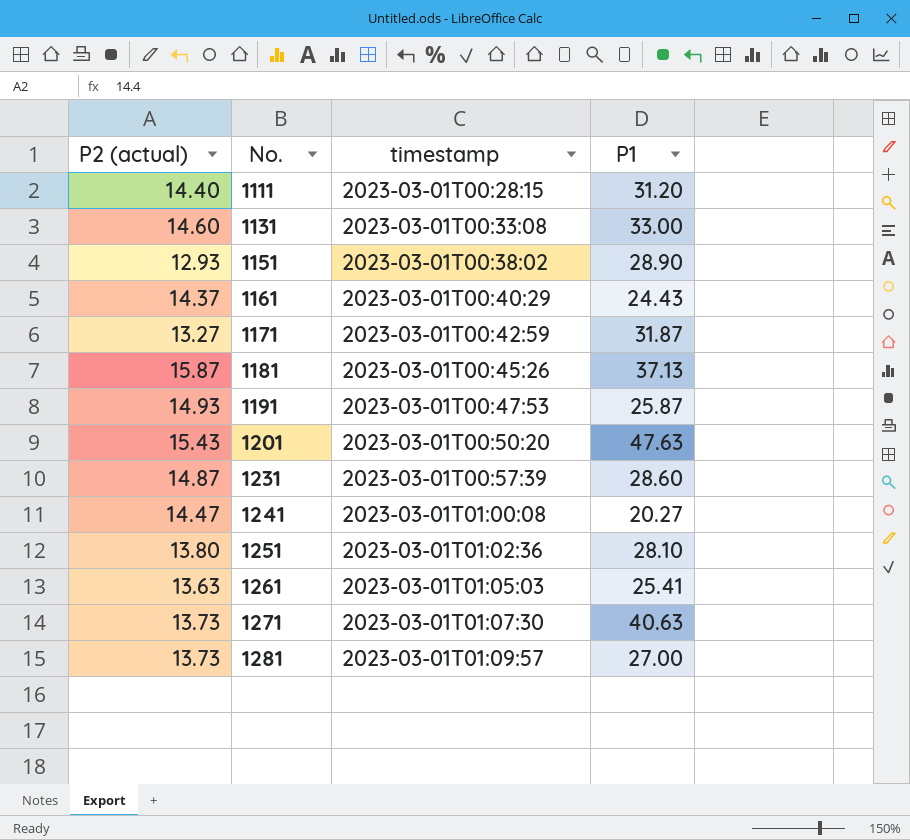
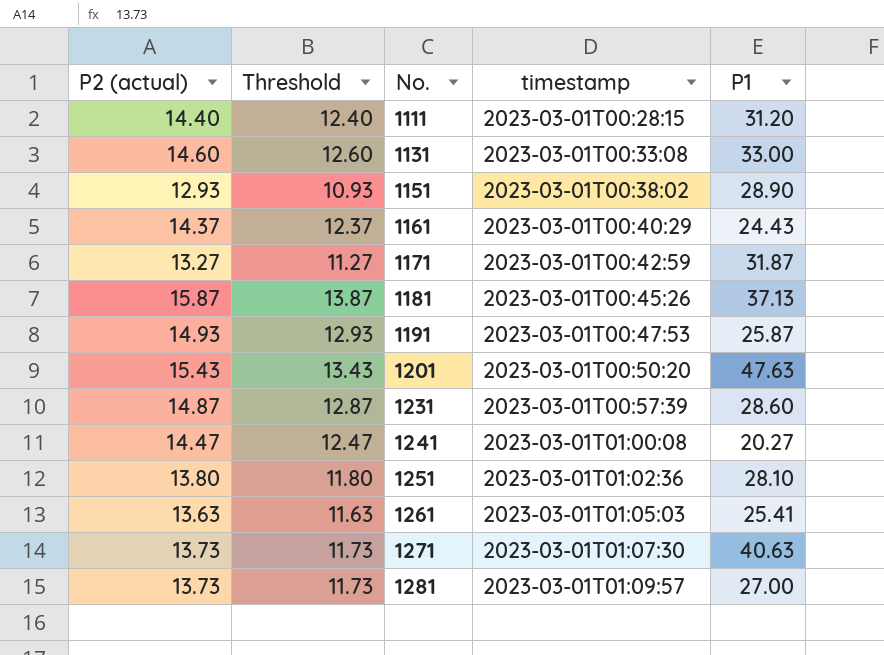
column Threshold | formula: none -> [P2 (actual)] - 2

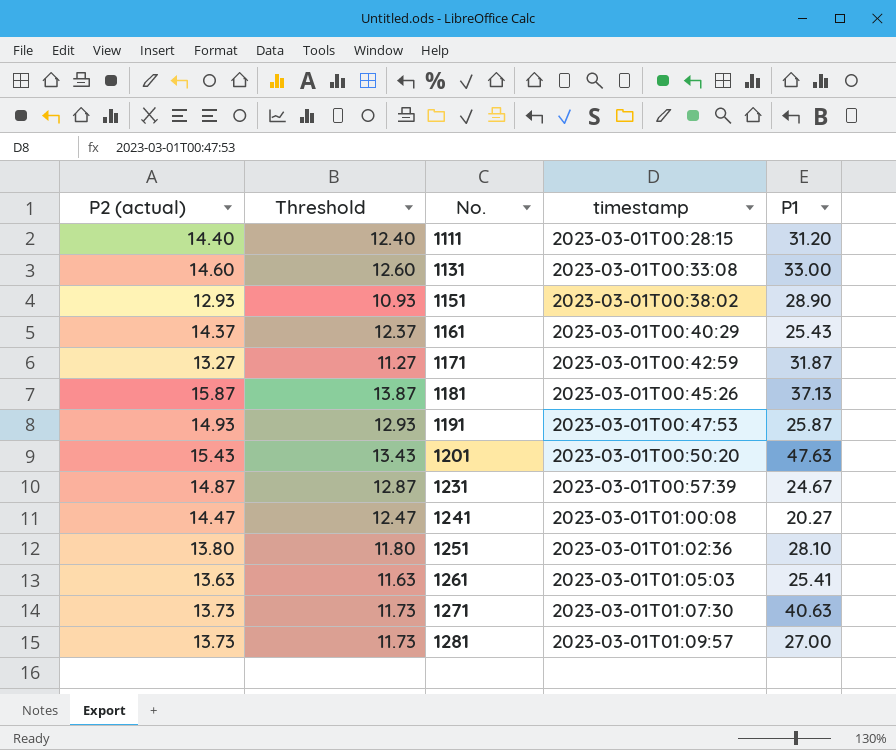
1161 | P1: 24.43 -> 25.43
1231 | P1: 28.60 -> 24.67

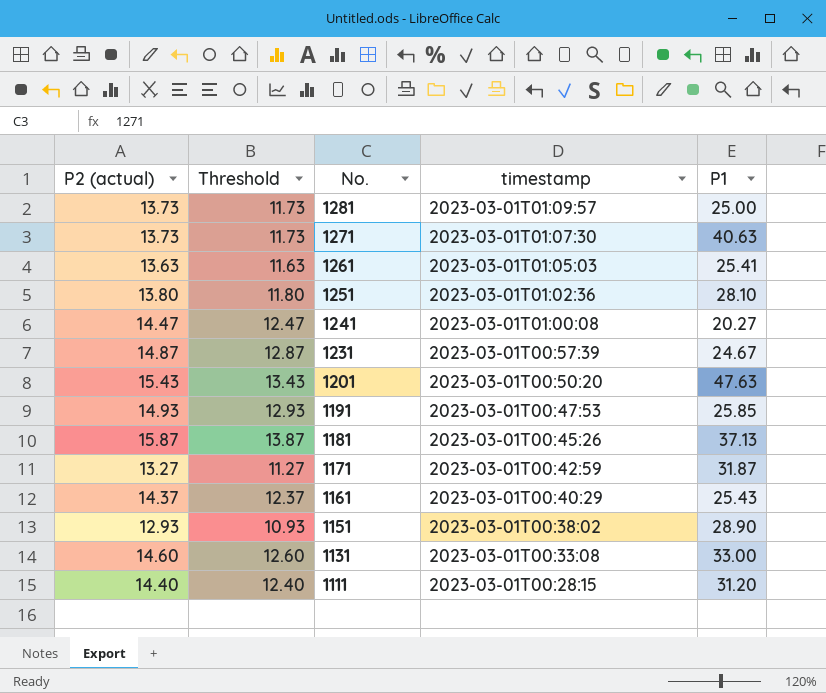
row order: No. ascending -> No. descending
1281 | P1: 27.00 -> 25.00
1191 | P1: 25.87 -> 25.85

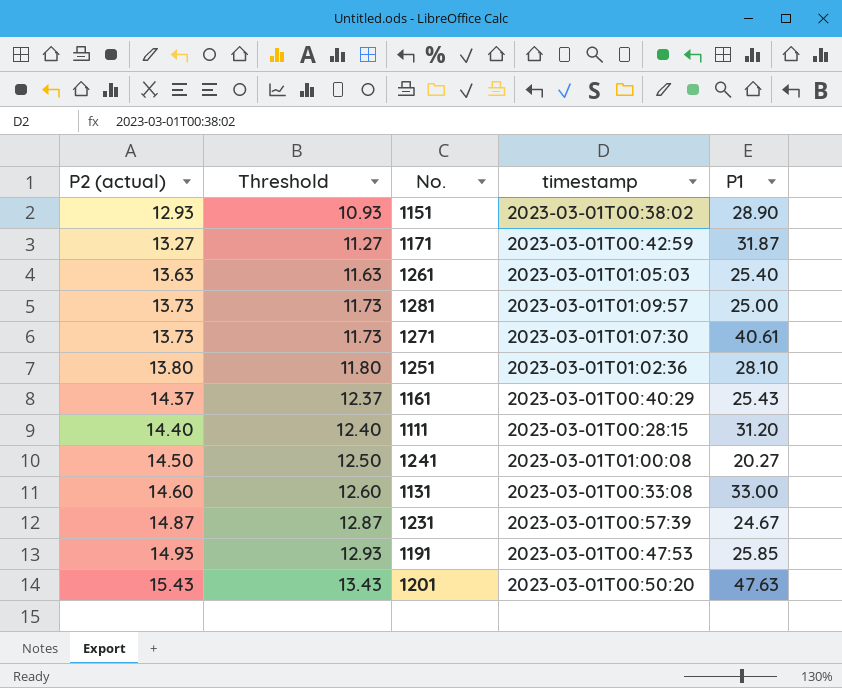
row order: No. descending -> P2 (actual) ascending
row 1181: 15.87 | 13.87 | 2023-03-01T00:45:26 | 37.13 -> none
1261 | P1: 25.41 -> 25.40
1271 | P1: 40.63 -> 40.61
1241 | P2 (actual): 14.47 -> 14.50
1241 | Threshold: 12.47 -> 12.50

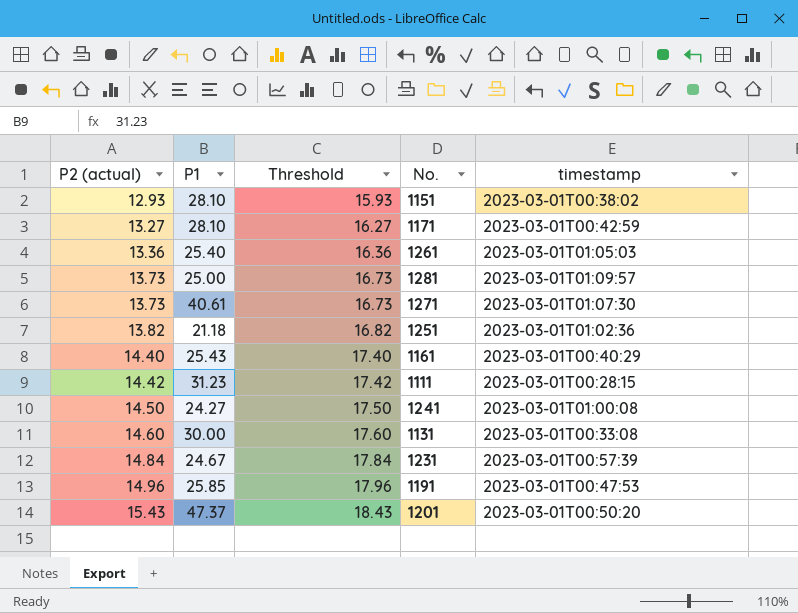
column P1 | position: 5 -> 2
column Threshold | formula: [P2 (actual)] - 2 -> [P2 (actual)] + 3
1151 | P1: 28.90 -> 28.10
1171 | P1: 31.87 -> 28.10
1261 | P2 (actual): 13.63 -> 13.36
1251 | P2 (actual): 13.80 -> 13.82
1251 | P1: 28.10 -> 21.18
1161 | P2 (actual): 14.37 -> 14.40
1111 | P2 (actual): 14.40 -> 14.42
1111 | P1: 31.20 -> 31.23
1241 | P1: 20.27 -> 24.27
1131 | P1: 33.00 -> 30.00
1231 | P2 (actual): 14.87 -> 14.84
1191 | P2 (actual): 14.93 -> 14.96
1201 | P1: 47.63 -> 47.37

